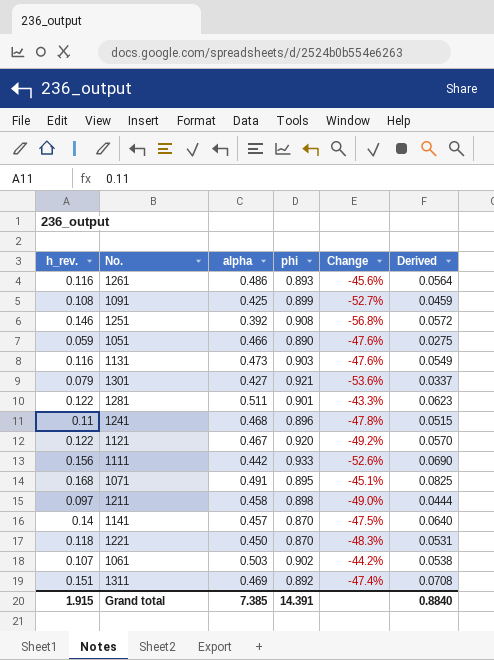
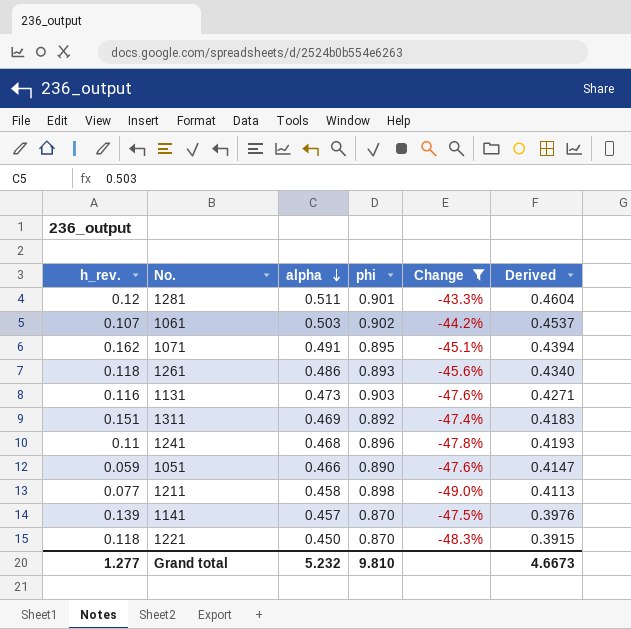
filter: none -> Change >= -49.0%
row order: none -> alpha descending
column Derived | formula: [h_rev.] * [alpha] -> [alpha] * [phi]
1281 | h_rev.: 0.122 -> 0.12
1071 | h_rev.: 0.168 -> 0.162
1261 | h_rev.: 0.116 -> 0.118
1211 | h_rev.: 0.097 -> 0.077
1141 | h_rev.: 0.14 -> 0.139
Grand total | h_rev.: 1.915 -> 1.277
Grand total | alpha: 7.385 -> 5.232
Grand total | phi: 14.391 -> 9.810
Grand total | Derived: 0.8840 -> 4.6673

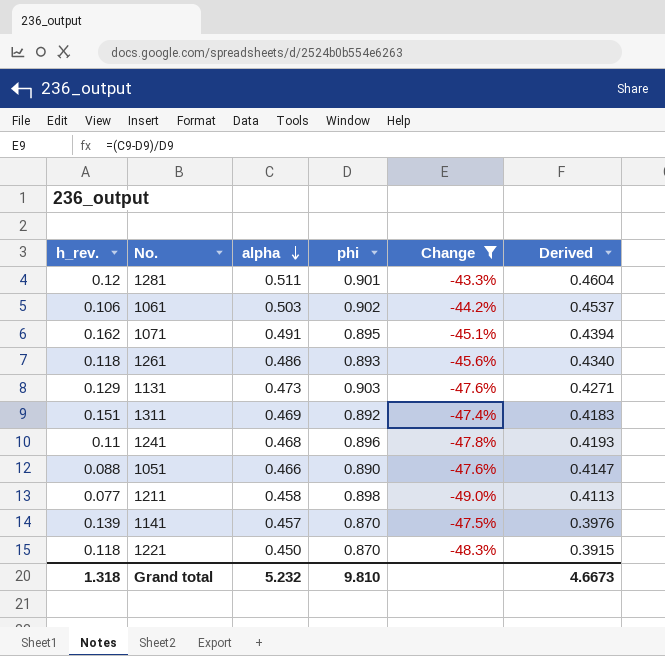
1061 | h_rev.: 0.107 -> 0.106
1131 | h_rev.: 0.116 -> 0.129
1051 | h_rev.: 0.059 -> 0.088
Grand total | h_rev.: 1.277 -> 1.318

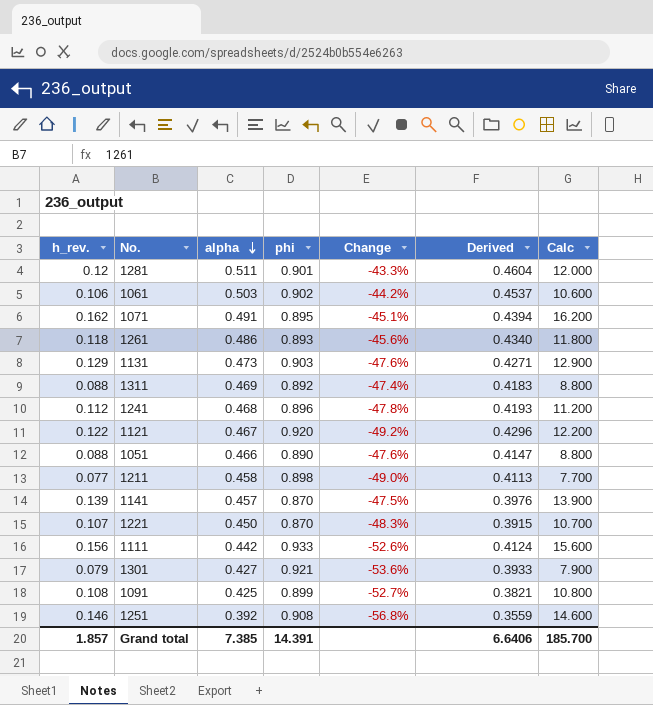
filter: Change >= -49.0% -> none
column Calc | formula: none -> [h_rev.] * 100
1311 | h_rev.: 0.151 -> 0.088
1241 | h_rev.: 0.11 -> 0.112
1221 | h_rev.: 0.118 -> 0.107
Grand total | h_rev.: 1.318 -> 1.857
Grand total | alpha: 5.232 -> 7.385
Grand total | phi: 9.810 -> 14.391
Grand total | Derived: 4.6673 -> 6.6406

